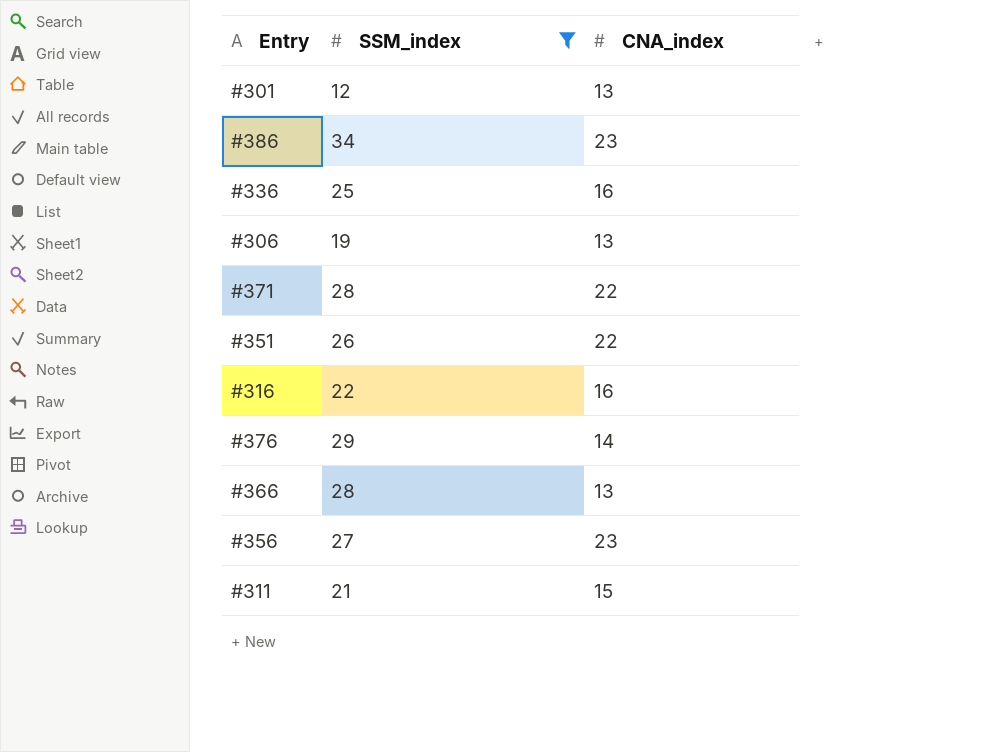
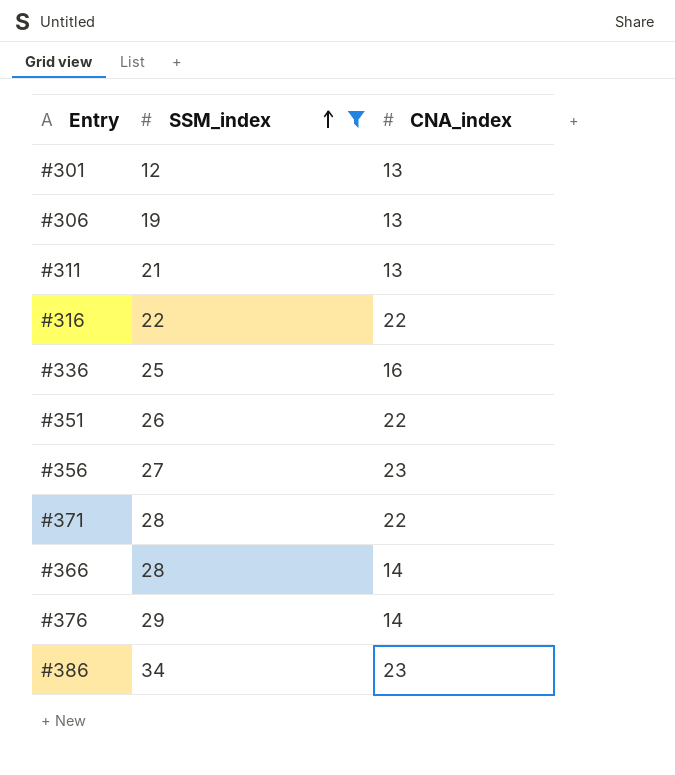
row order: none -> SSM_index ascending
#311 | CNA_index: 15 -> 13
#316 | CNA_index: 16 -> 22
#366 | CNA_index: 13 -> 14

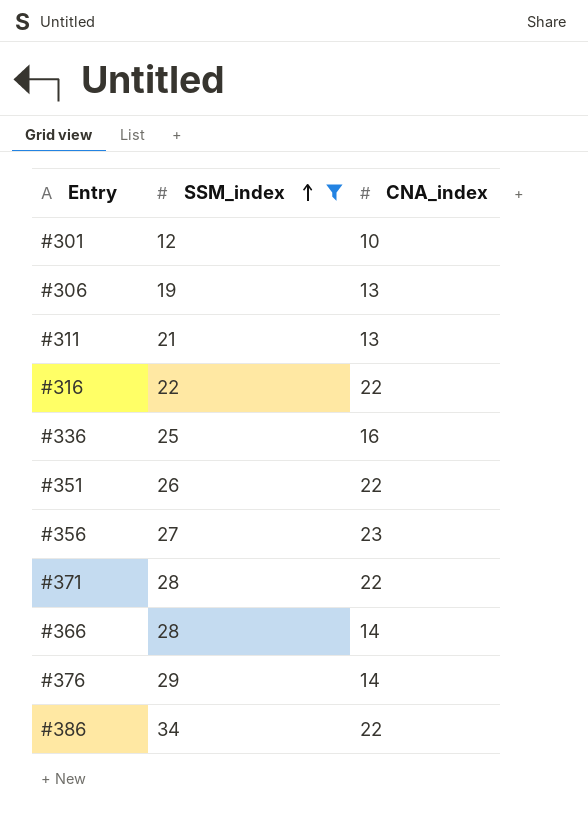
#301 | CNA_index: 13 -> 10
#386 | CNA_index: 23 -> 22

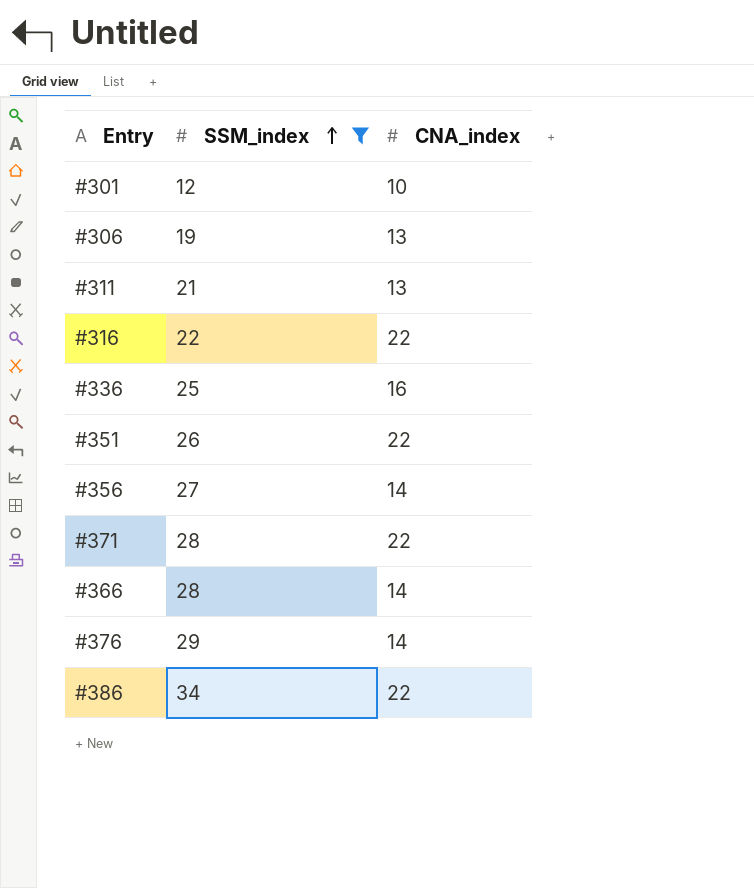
#356 | CNA_index: 23 -> 14

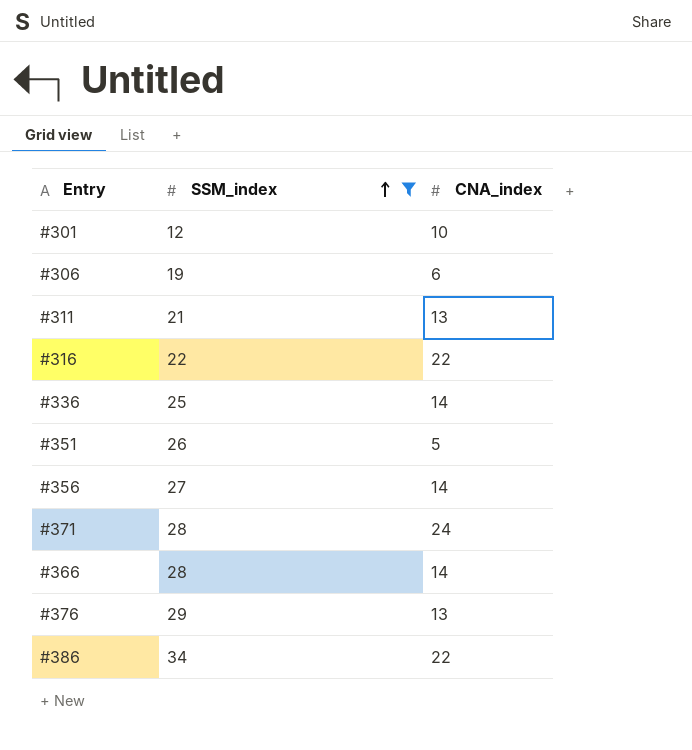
#306 | CNA_index: 13 -> 6
#336 | CNA_index: 16 -> 14
#351 | CNA_index: 22 -> 5
#371 | CNA_index: 22 -> 24
#376 | CNA_index: 14 -> 13

